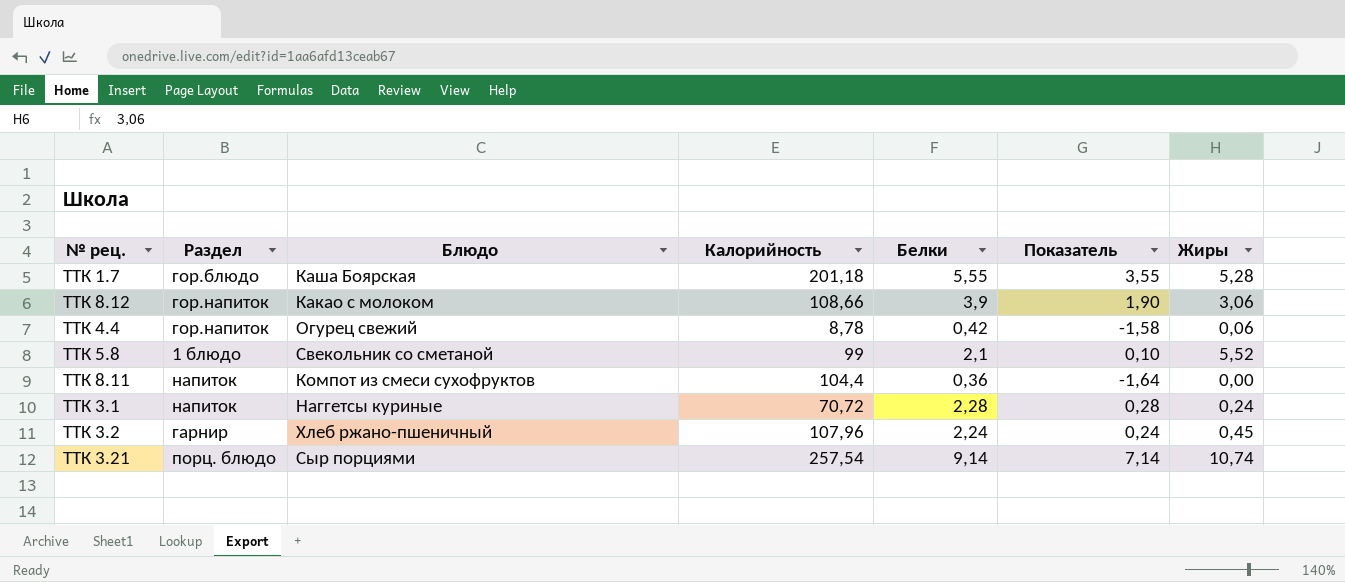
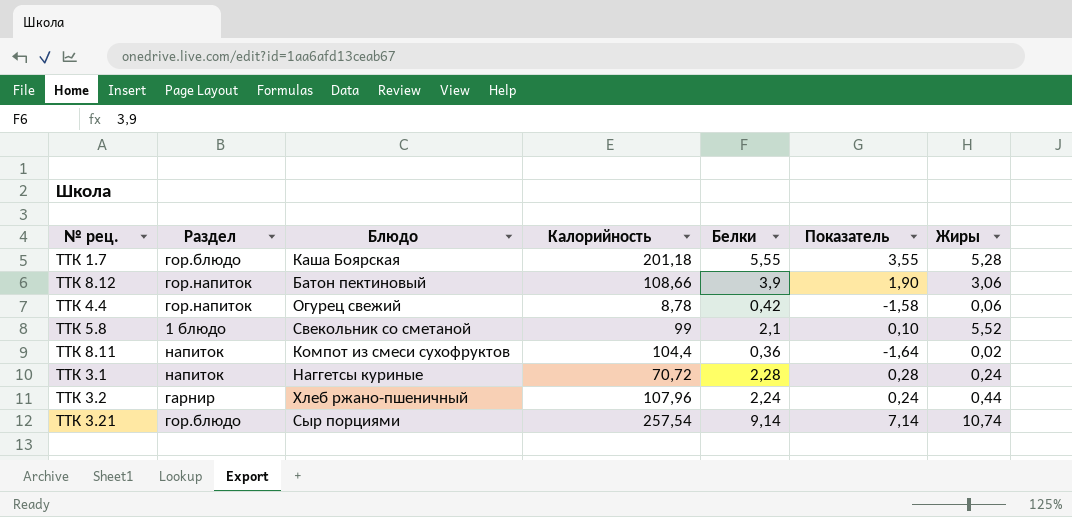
ТТК 8.12 | Блюдо: Какао с молоком -> Батон пектиновый
ТТК 8.11 | Жиры: 0,00 -> 0,02
ТТК 3.2 | Жиры: 0,45 -> 0,44
ТТК 3.21 | Раздел: порц. блюдо -> гор.блюдо

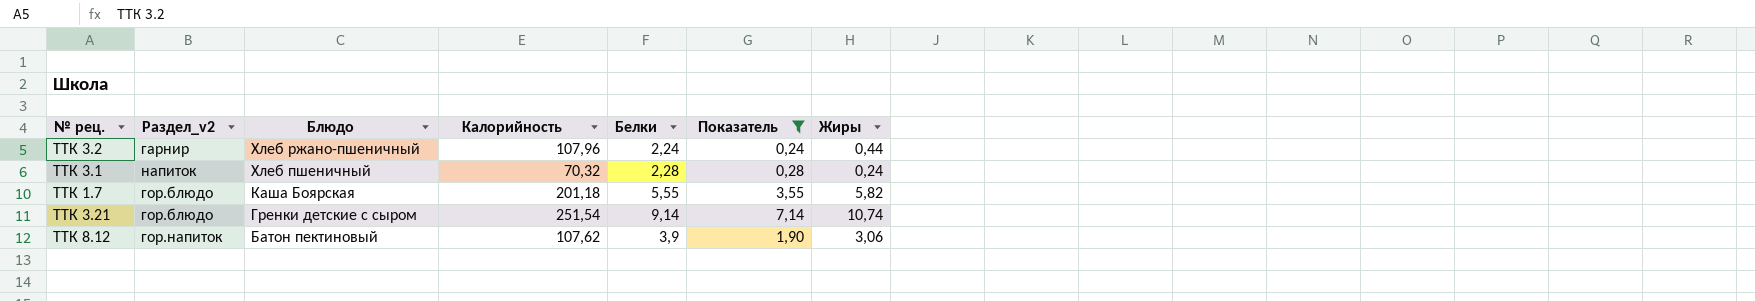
filter: none -> Показатель >= 0,24
row order: none -> Блюдо descending
column name: Раздел -> Раздел_v2
ТТК 3.1 | Блюдо: Наггетсы куриные -> Хлеб пшеничный
ТТК 3.1 | Калорийность: 70,72 -> 70,32
ТТК 1.7 | Жиры: 5,28 -> 5,82
ТТК 3.21 | Блюдо: Сыр порциями -> Гренки детские с сыром
ТТК 3.21 | Калорийность: 257,54 -> 251,54
ТТК 8.12 | Калорийность: 108,66 -> 107,62

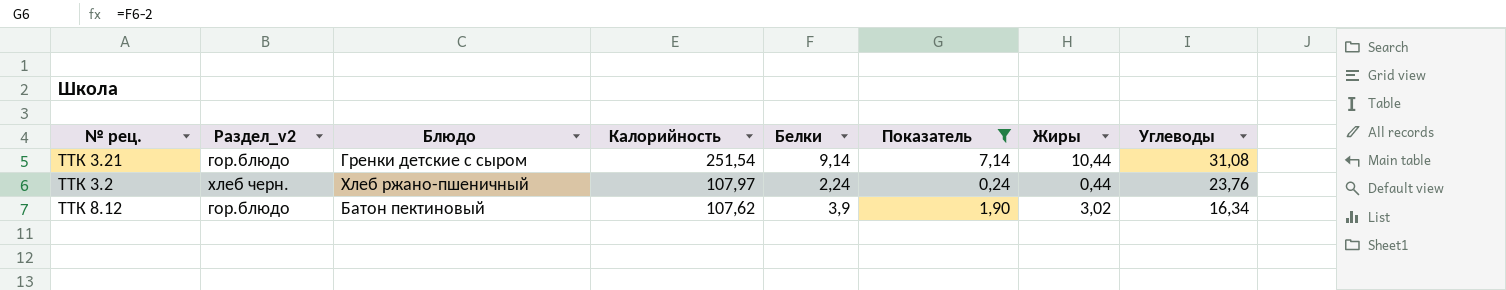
row order: Блюдо descending -> Калорийность descending
column Углеводы | position: none -> 8
row ТТК 3.1: напиток | Хлеб пшеничный | 70,32 | 2,28 | 0,28 | 0,24 -> none
row ТТК 1.7: гор.блюдо | Каша Боярская | 201,18 | 5,55 | 3,55 | 5,82 -> none
ТТК 3.21 | Жиры: 10,74 -> 10,44
ТТК 3.2 | Раздел_v2: гарнир -> хлеб черн.
ТТК 3.2 | Калорийность: 107,96 -> 107,97
ТТК 8.12 | Раздел_v2: гор.напиток -> гор.блюдо
ТТК 8.12 | Жиры: 3,06 -> 3,02

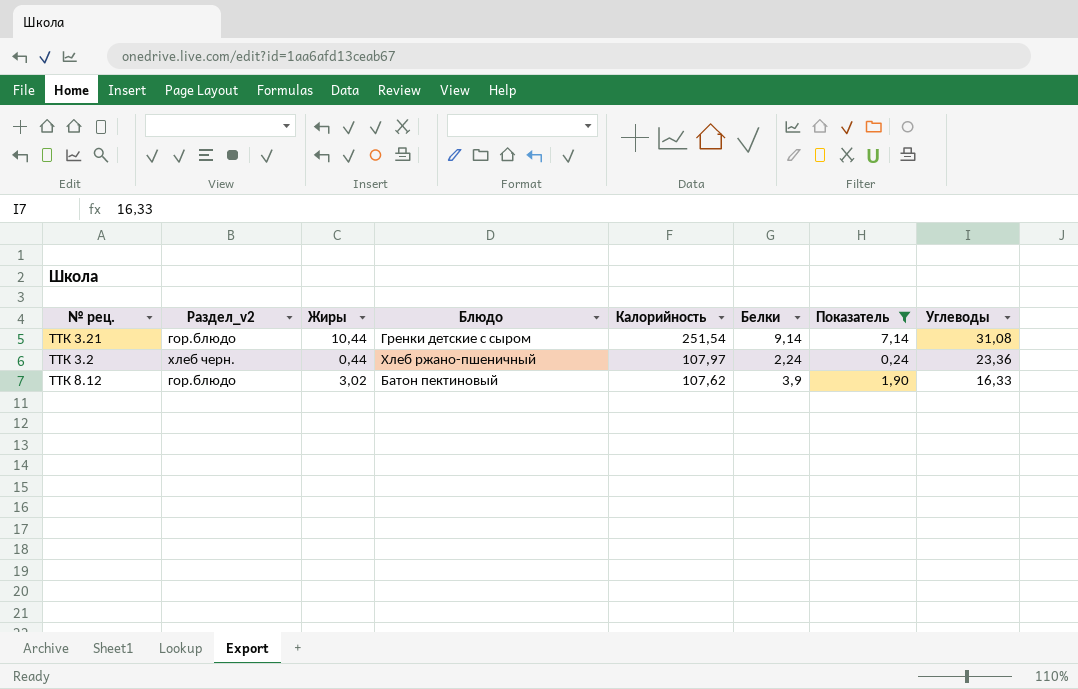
column Жиры | position: 7 -> 3
ТТК 3.2 | Углеводы: 23,76 -> 23,36
ТТК 8.12 | Углеводы: 16,34 -> 16,33

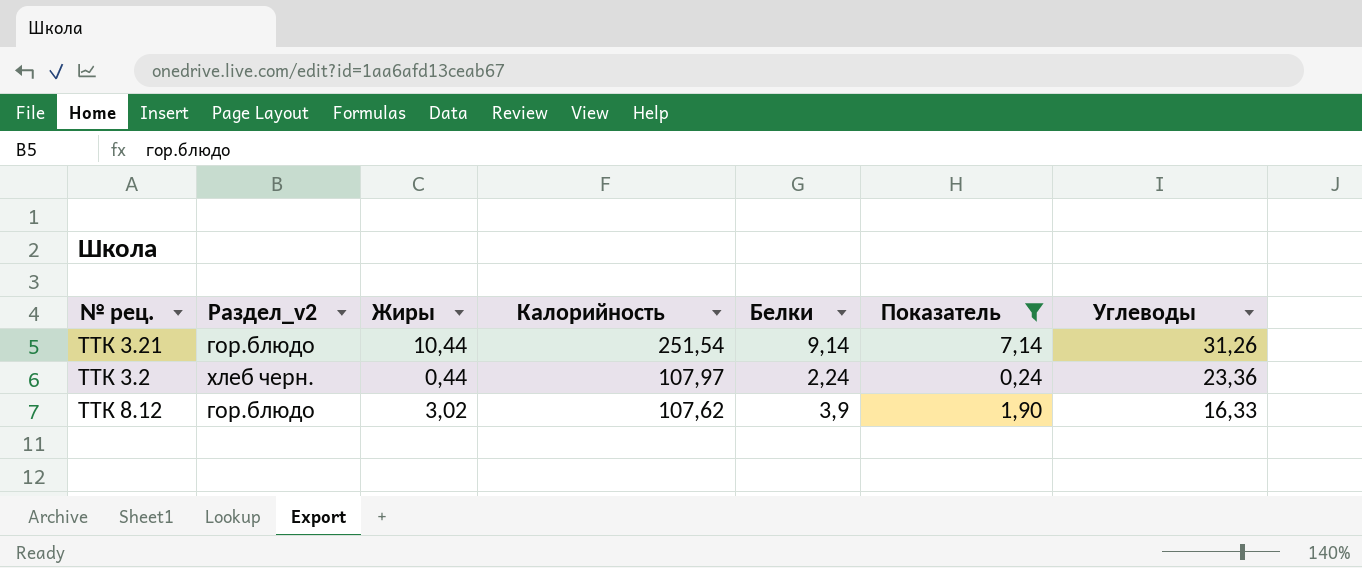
column Блюдо | position: 4 -> none
ТТК 3.21 | Углеводы: 31,08 -> 31,26

